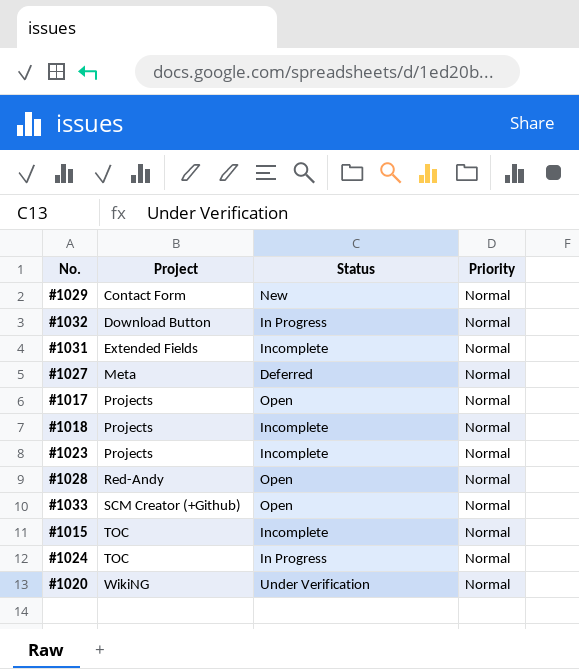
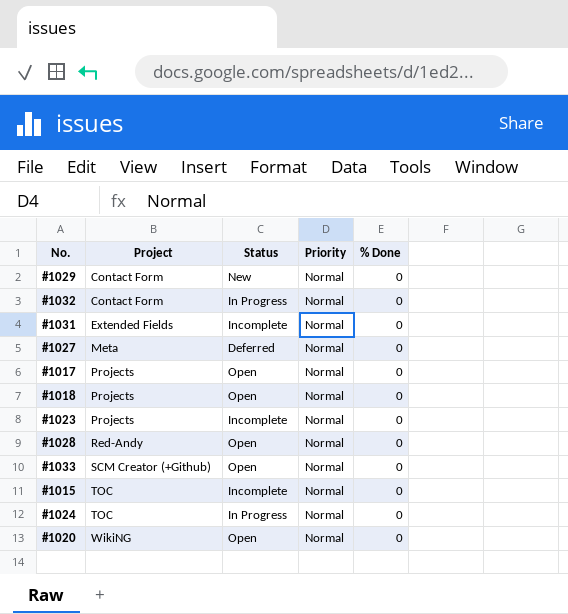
column % Done | position: none -> 5
#1032 | Project: Download Button -> Contact Form
#1018 | Status: Incomplete -> Open
#1020 | Status: Under Verification -> Open

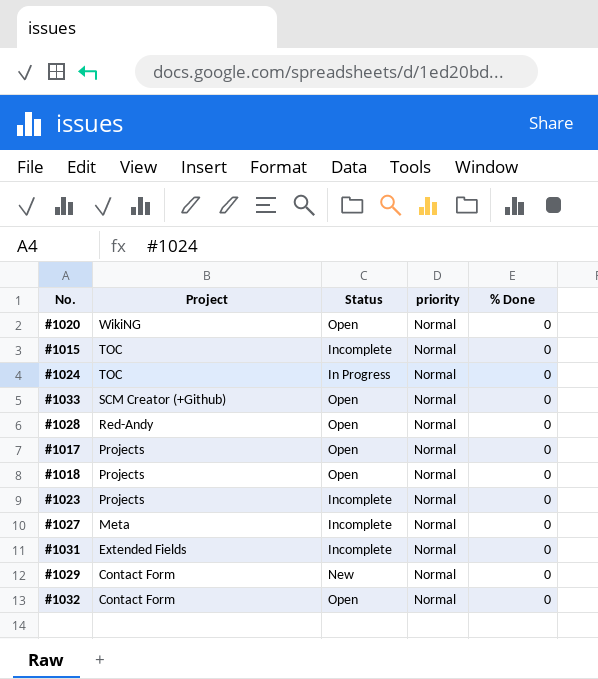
row order: Project ascending -> Project descending
column name: Priority -> priority
#1027 | Status: Deferred -> Incomplete
#1032 | Status: In Progress -> Open

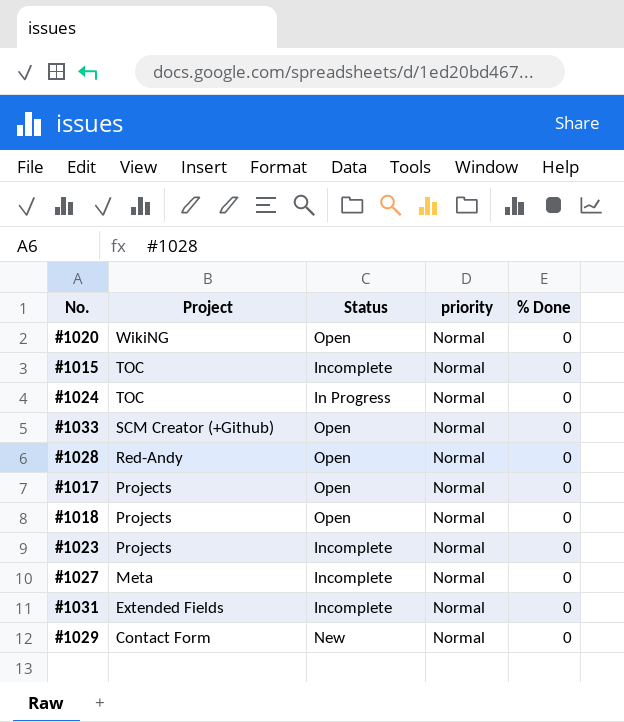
row #1032: Contact Form | Open | Normal | 0 -> none

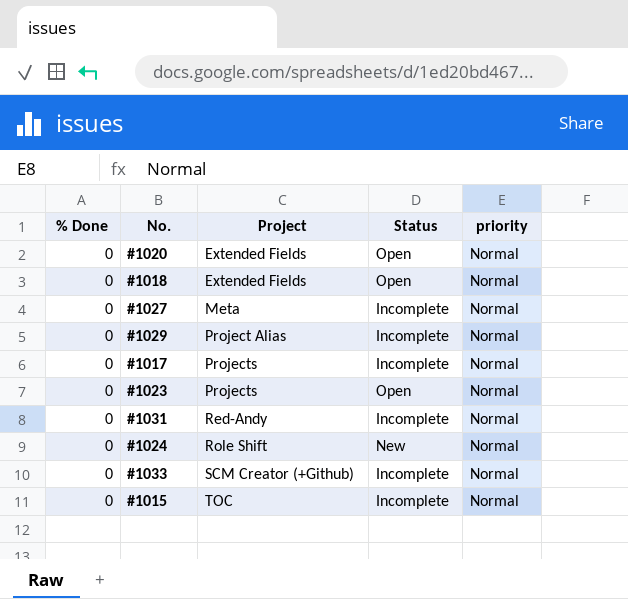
row order: Project descending -> Project ascending
column % Done | position: 5 -> 1
row #1028: Red-Andy | Open | Normal | 0 -> none
#1020 | Project: WikiNG -> Extended Fields
#1018 | Project: Projects -> Extended Fields
#1029 | Project: Contact Form -> Project Alias
#1029 | Status: New -> Incomplete
#1017 | Status: Open -> Incomplete
#1023 | Status: Incomplete -> Open
#1031 | Project: Extended Fields -> Red-Andy
#1024 | Project: TOC -> Role Shift
#1024 | Status: In Progress -> New
#1033 | Status: Open -> Incomplete

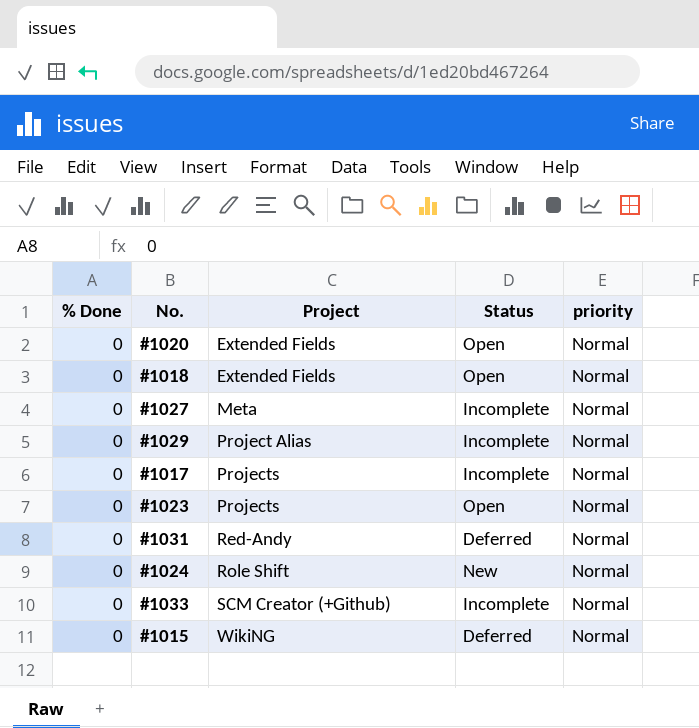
#1031 | Status: Incomplete -> Deferred
#1015 | Project: TOC -> WikiNG
#1015 | Status: Incomplete -> Deferred

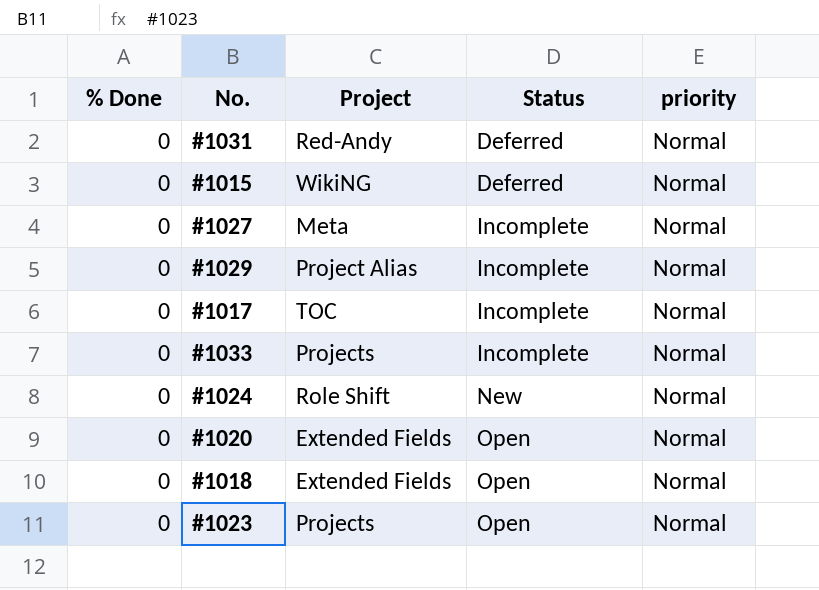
row order: Project ascending -> Status ascending
#1017 | Project: Projects -> TOC
#1033 | Project: SCM Creator (+Github) -> Projects

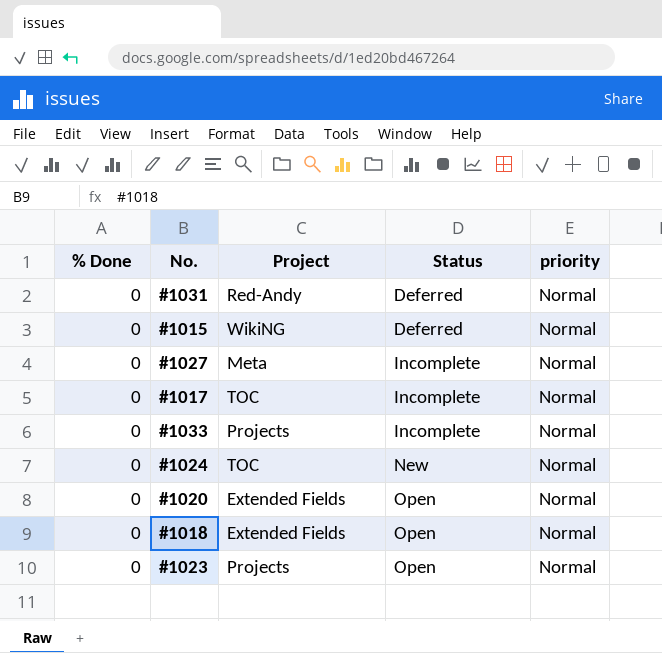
row #1029: 0 | Project Alias | Incomplete | Normal -> none
#1024 | Project: Role Shift -> TOC

